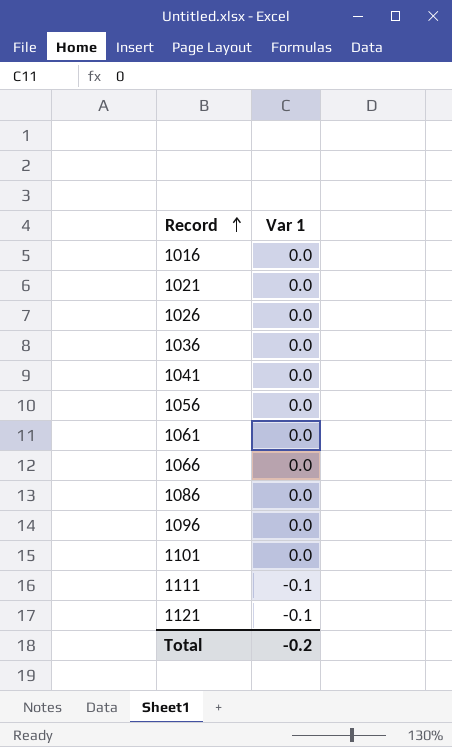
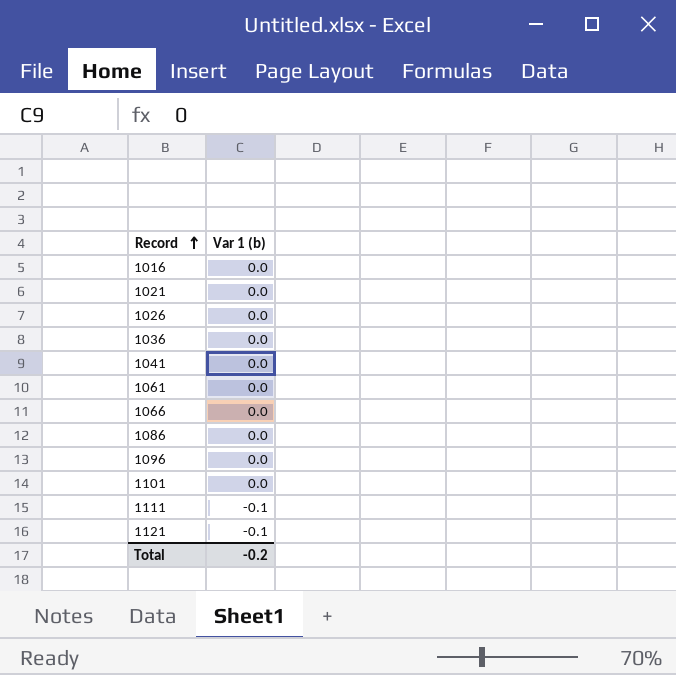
column name: Var 1 -> Var 1 (b)
row 1056: 0.0 -> none

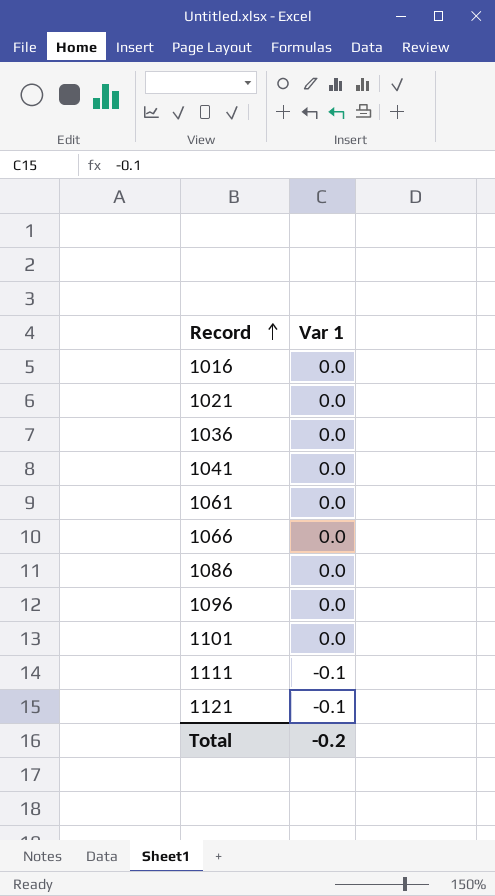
column name: Var 1 (b) -> Var 1
row 1026: 0.0 -> none

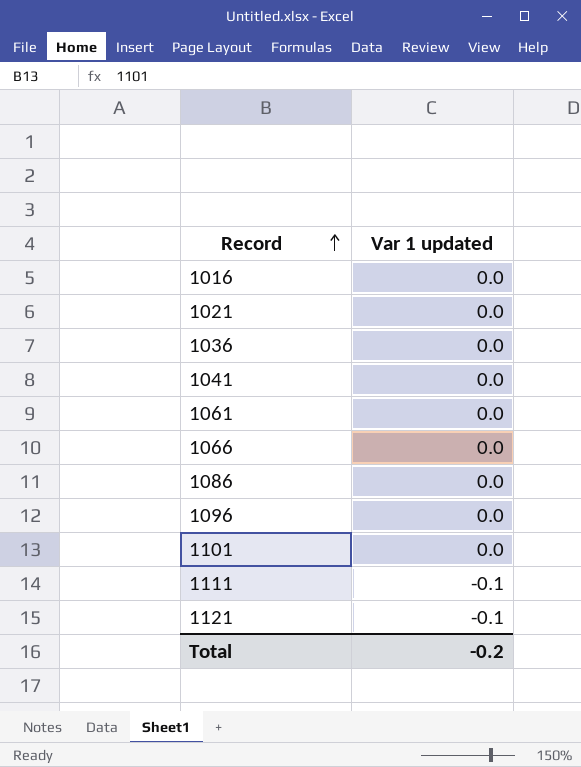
column name: Var 1 -> Var 1 updated

